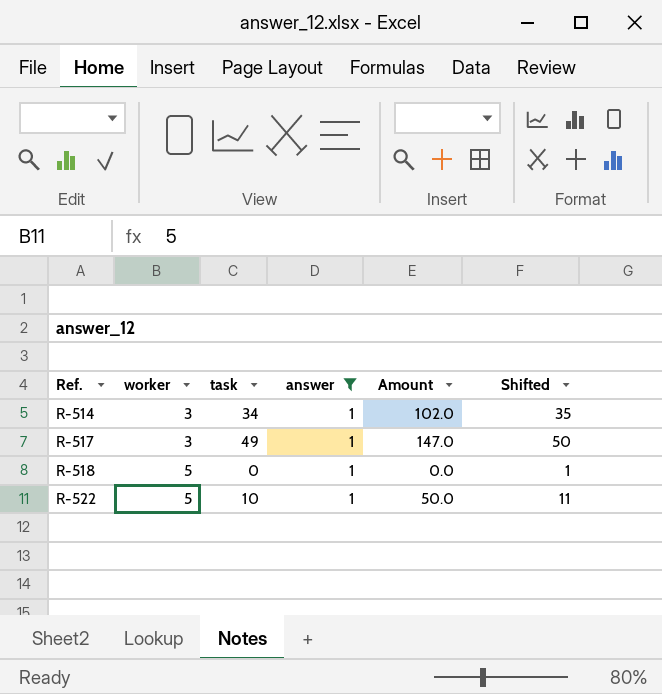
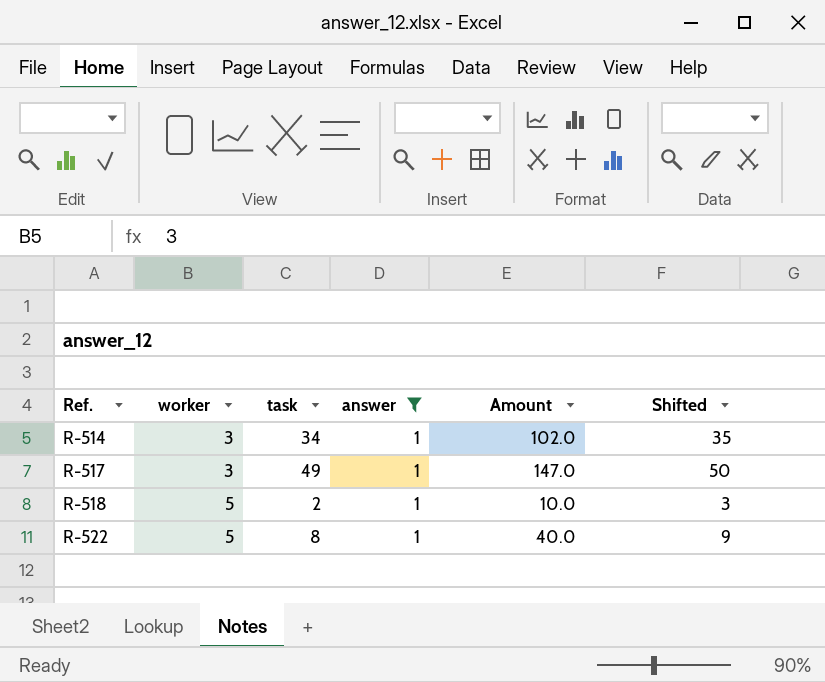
R-518 | task: 0 -> 2
R-518 | Amount: 0.0 -> 10.0
R-518 | Shifted: 1 -> 3
R-522 | task: 10 -> 8
R-522 | Amount: 50.0 -> 40.0
R-522 | Shifted: 11 -> 9

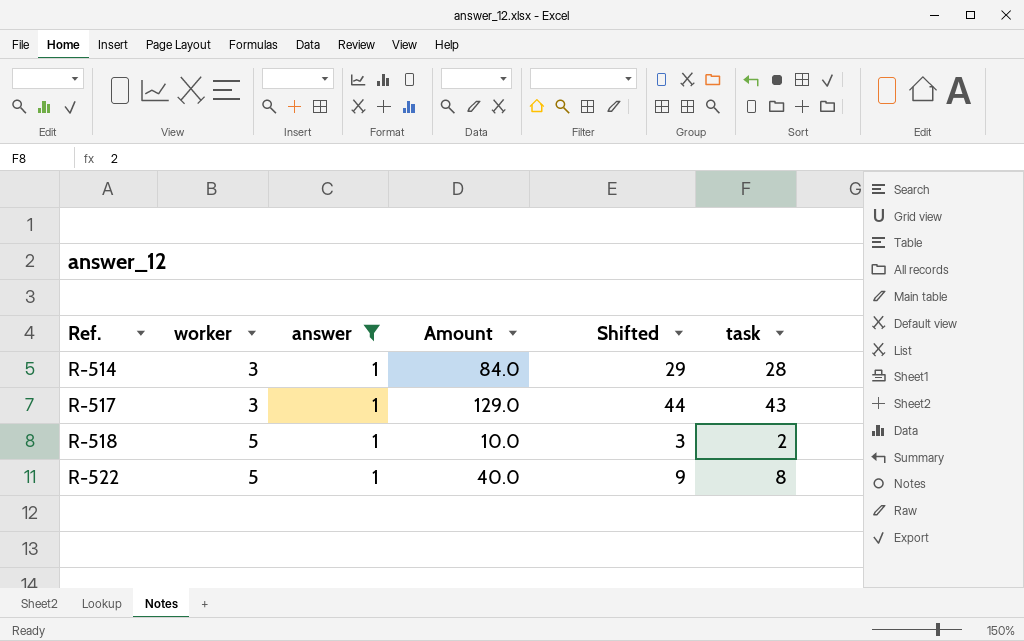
column task | position: 3 -> 6
R-514 | Amount: 102.0 -> 84.0
R-514 | Shifted: 35 -> 29
R-514 | task: 34 -> 28
R-517 | Amount: 147.0 -> 129.0
R-517 | Shifted: 50 -> 44
R-517 | task: 49 -> 43

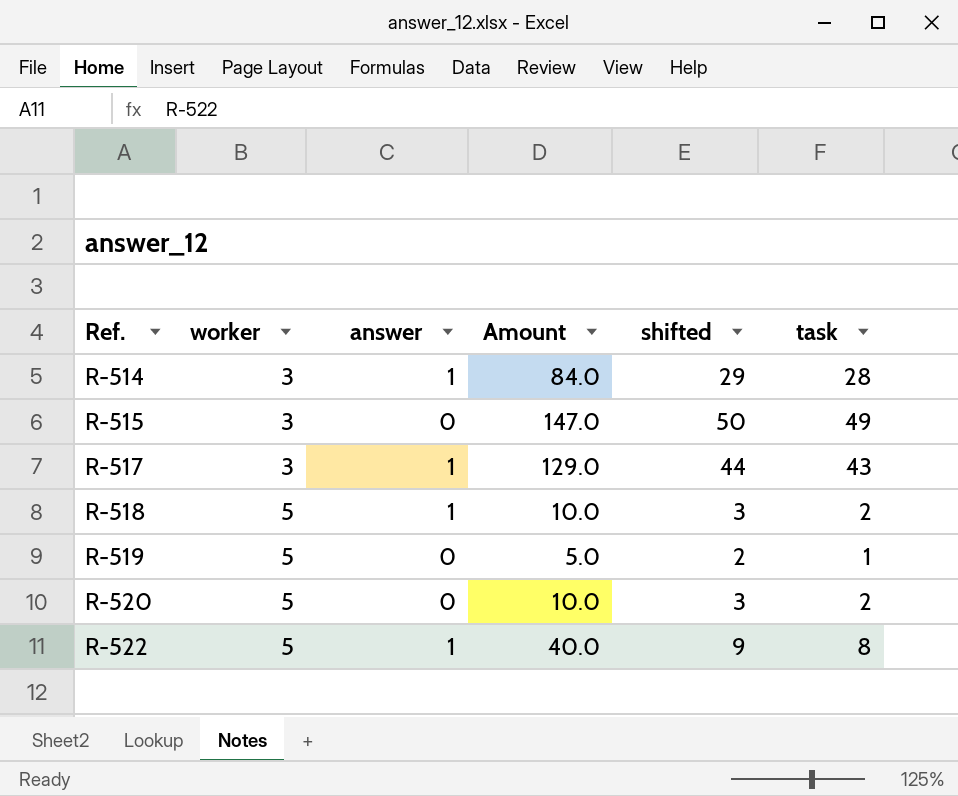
filter: answer = 1 -> none
column name: Shifted -> shifted

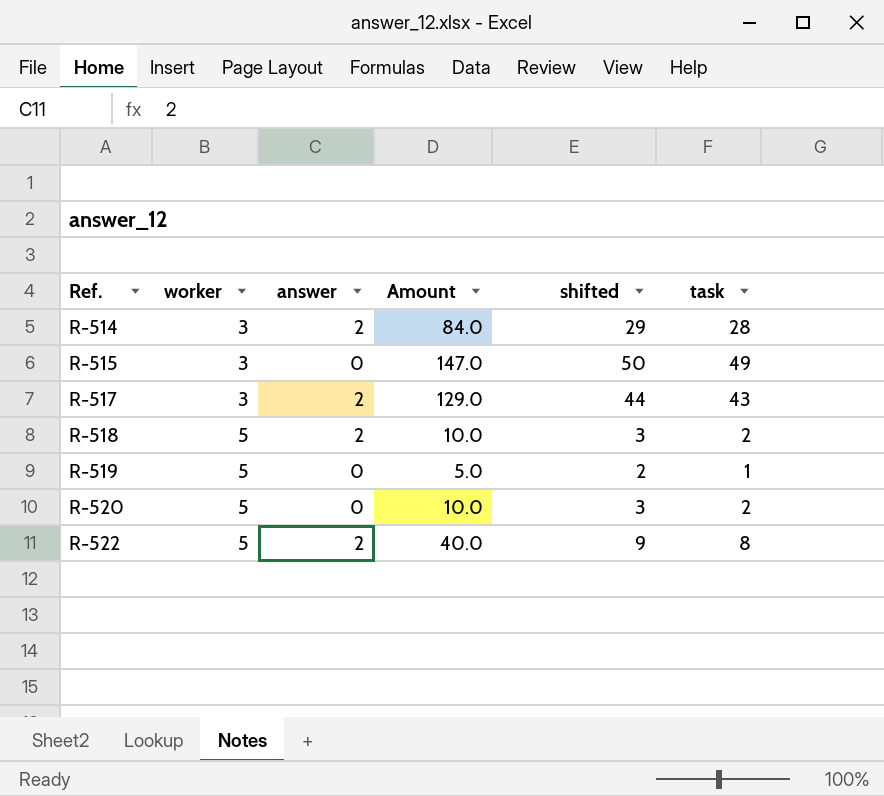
R-514 | answer: 1 -> 2
R-517 | answer: 1 -> 2
R-518 | answer: 1 -> 2
R-522 | answer: 1 -> 2

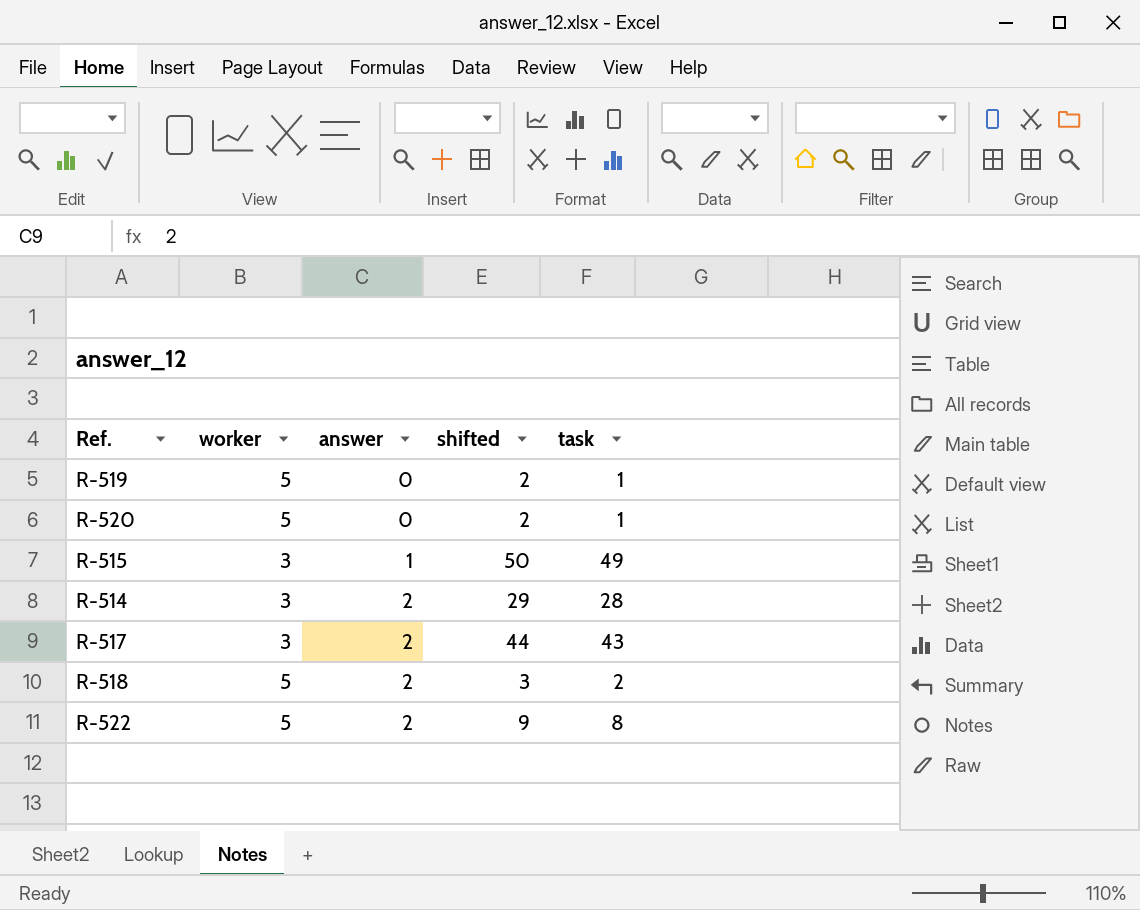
row order: Ref. ascending -> answer ascending
column Amount | formula: [worker] * [task] -> none
R-520 | shifted: 3 -> 2
R-520 | task: 2 -> 1
R-515 | answer: 0 -> 1

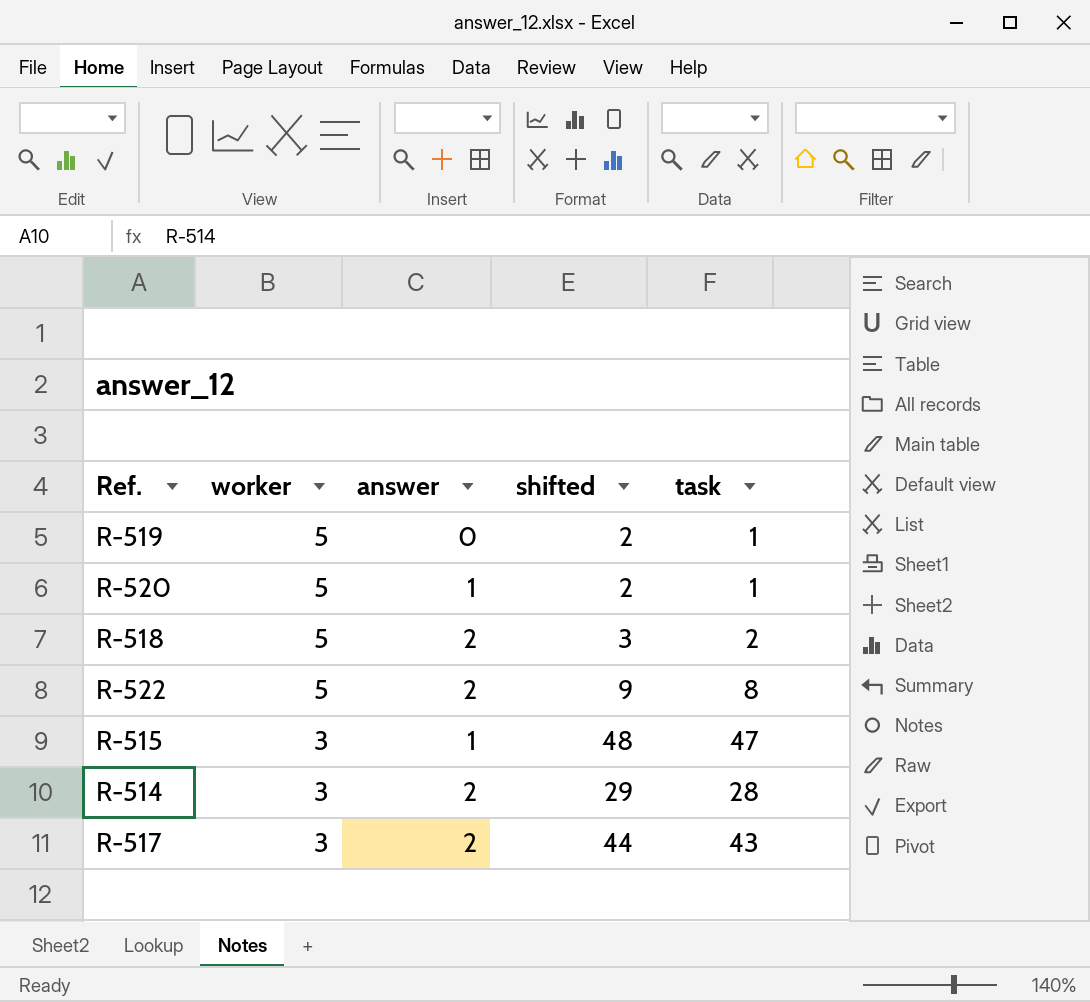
row order: answer ascending -> worker descending
R-520 | answer: 0 -> 1
R-515 | shifted: 50 -> 48
R-515 | task: 49 -> 47

